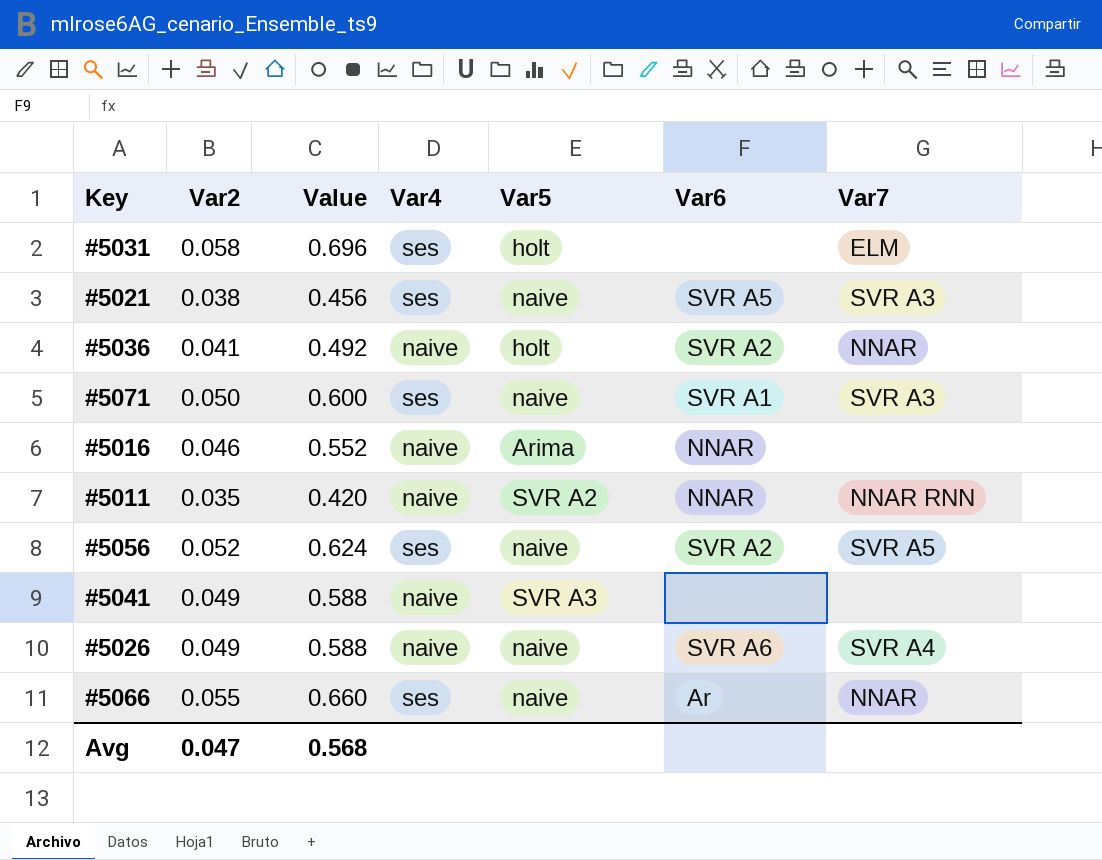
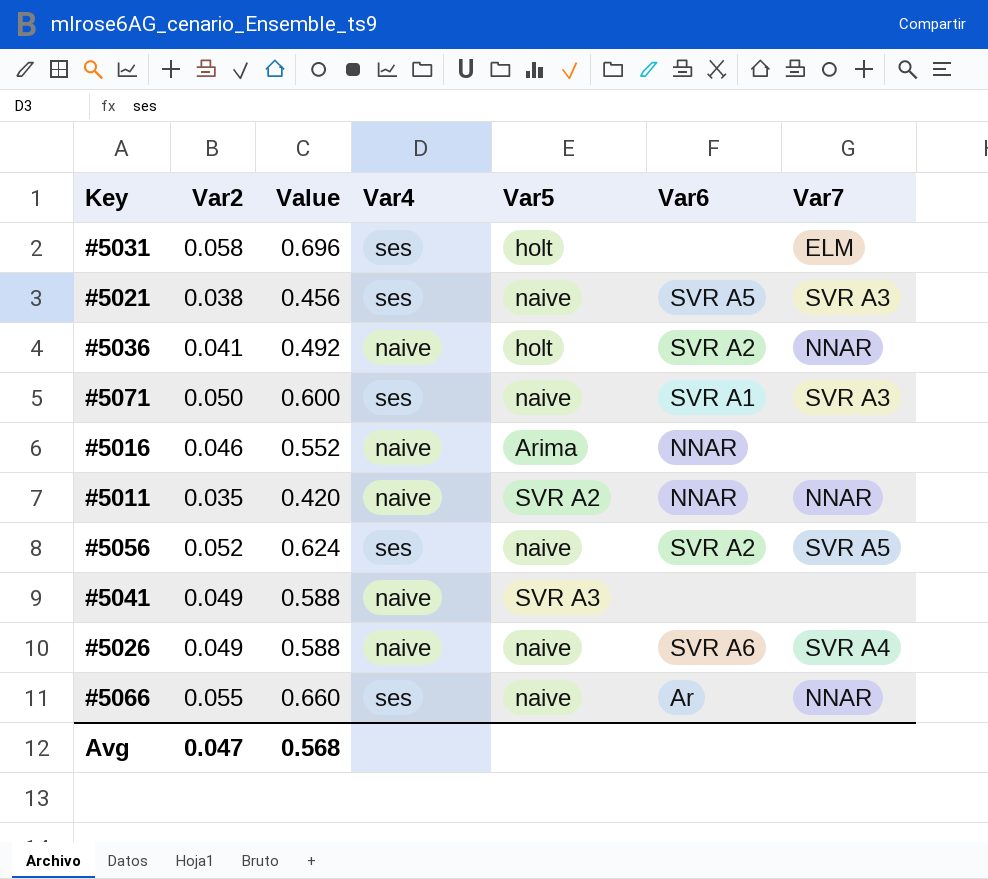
#5011 | Var7: NNAR RNN -> NNAR

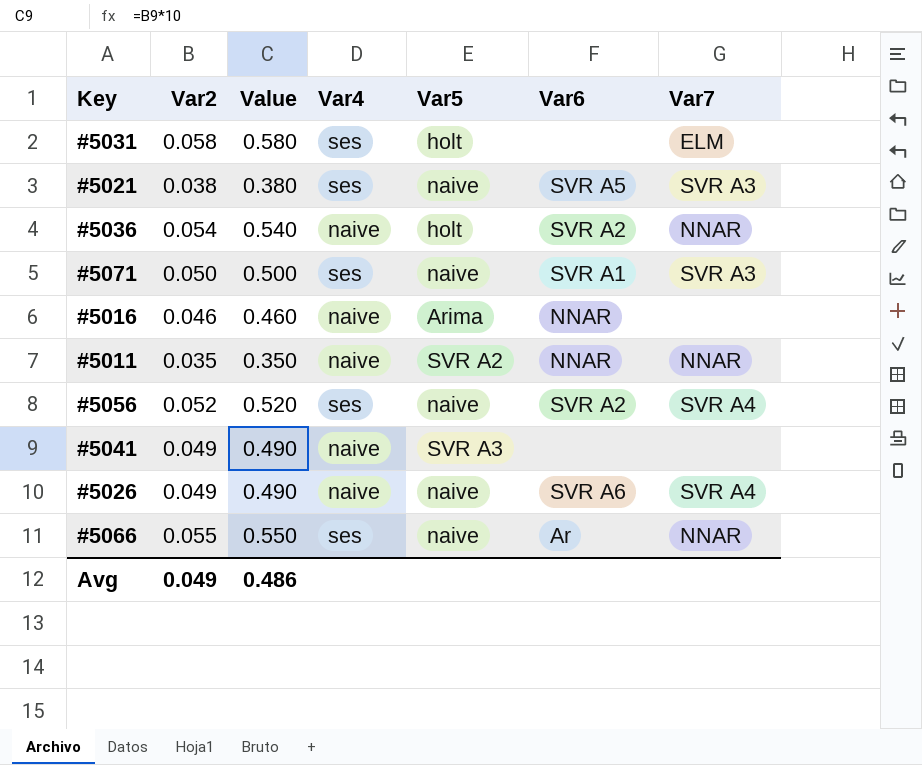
column Value | formula: [Var2] * 12 -> [Var2] * 10
#5036 | Var2: 0.041 -> 0.054
#5056 | Var7: SVR A5 -> SVR A4
Avg | Var2: 0.047 -> 0.049
Avg | Value: 0.568 -> 0.486

